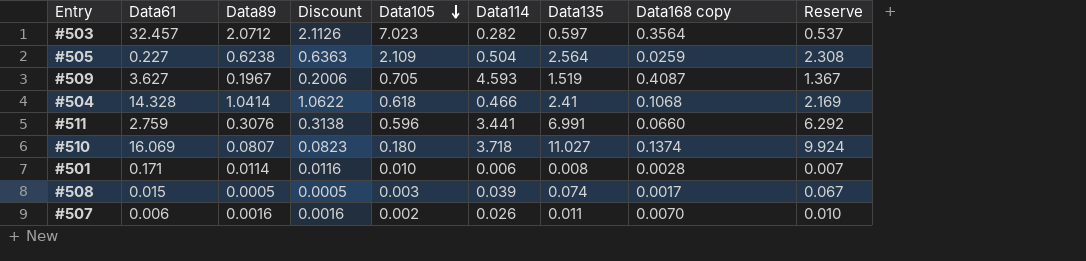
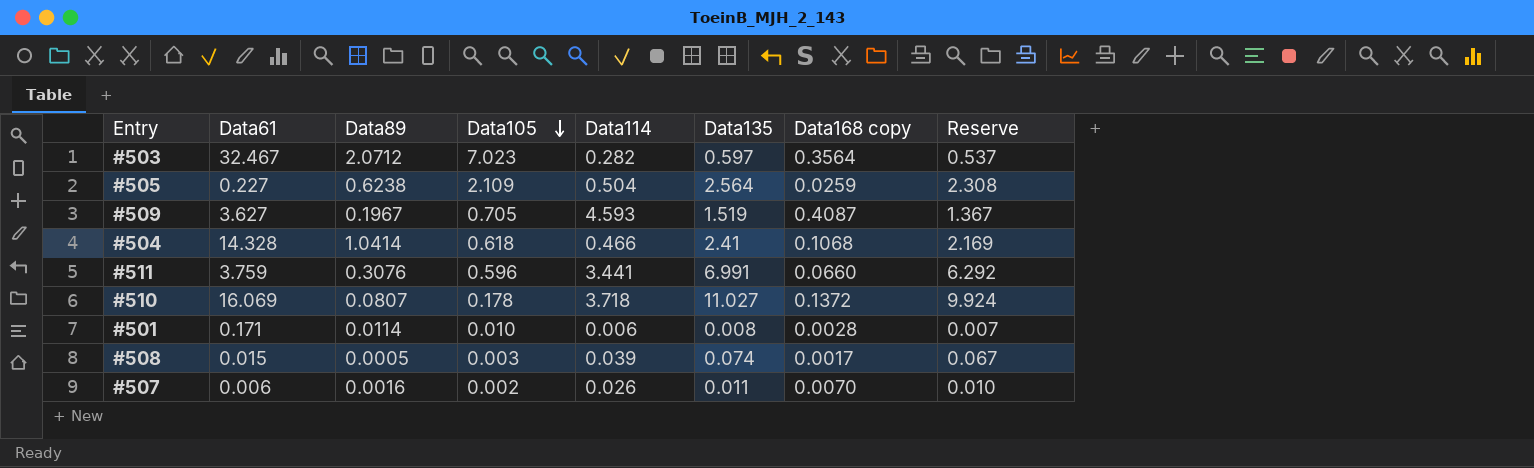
column Discount | formula: [Data89] * 1.02 -> none
#503 | Data61: 32.457 -> 32.467
#511 | Data61: 2.759 -> 3.759
#510 | Data105: 0.180 -> 0.178
#510 | Data168 copy: 0.1374 -> 0.1372

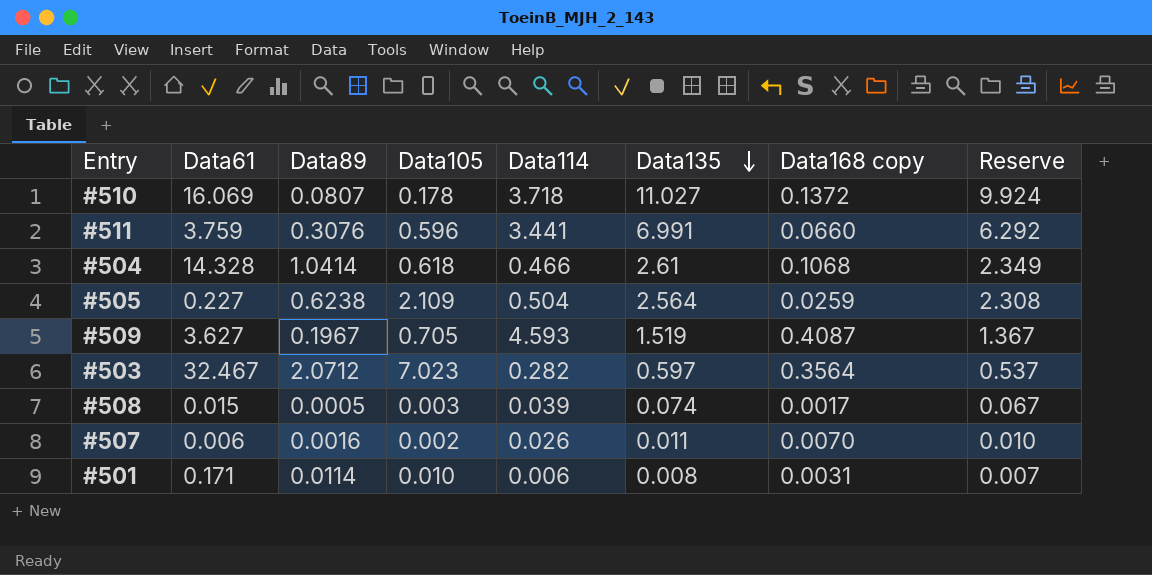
row order: Data105 descending -> Data135 descending
#504 | Data135: 2.41 -> 2.61
#504 | Reserve: 2.169 -> 2.349
#501 | Data168 copy: 0.0028 -> 0.0031

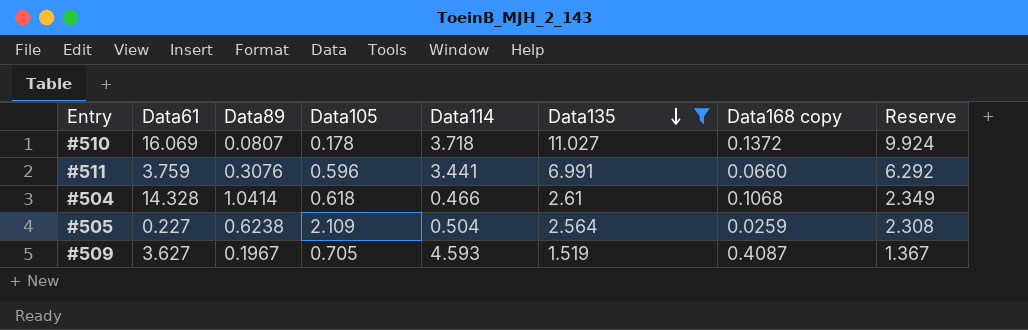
filter: none -> Data135 >= 1.519

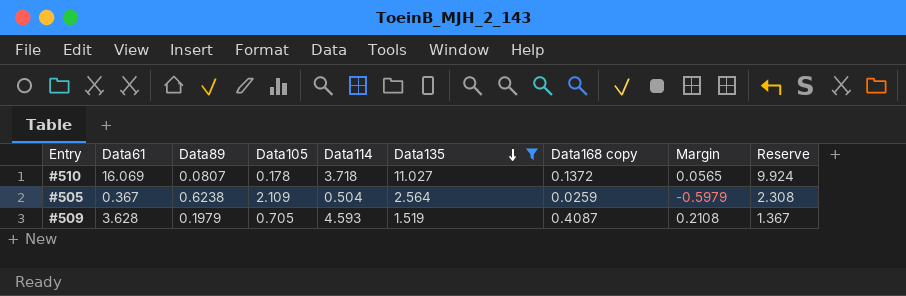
column Margin | formula: none -> [Data168 copy] - [Data89]
row #511: 3.759 | 0.3076 | 0.596 | 3.441 | 6.991 | 0.0660 | 6.292 -> none
row #504: 14.328 | 1.0414 | 0.618 | 0.466 | 2.61 | 0.1068 | 2.349 -> none
#505 | Data61: 0.227 -> 0.367
#509 | Data61: 3.627 -> 3.628
#509 | Data89: 0.1967 -> 0.1979

